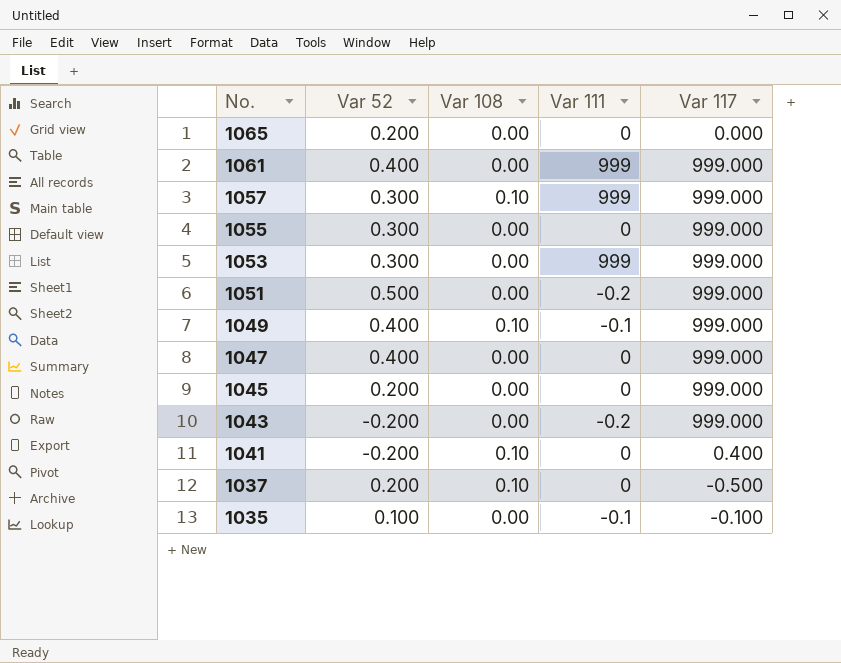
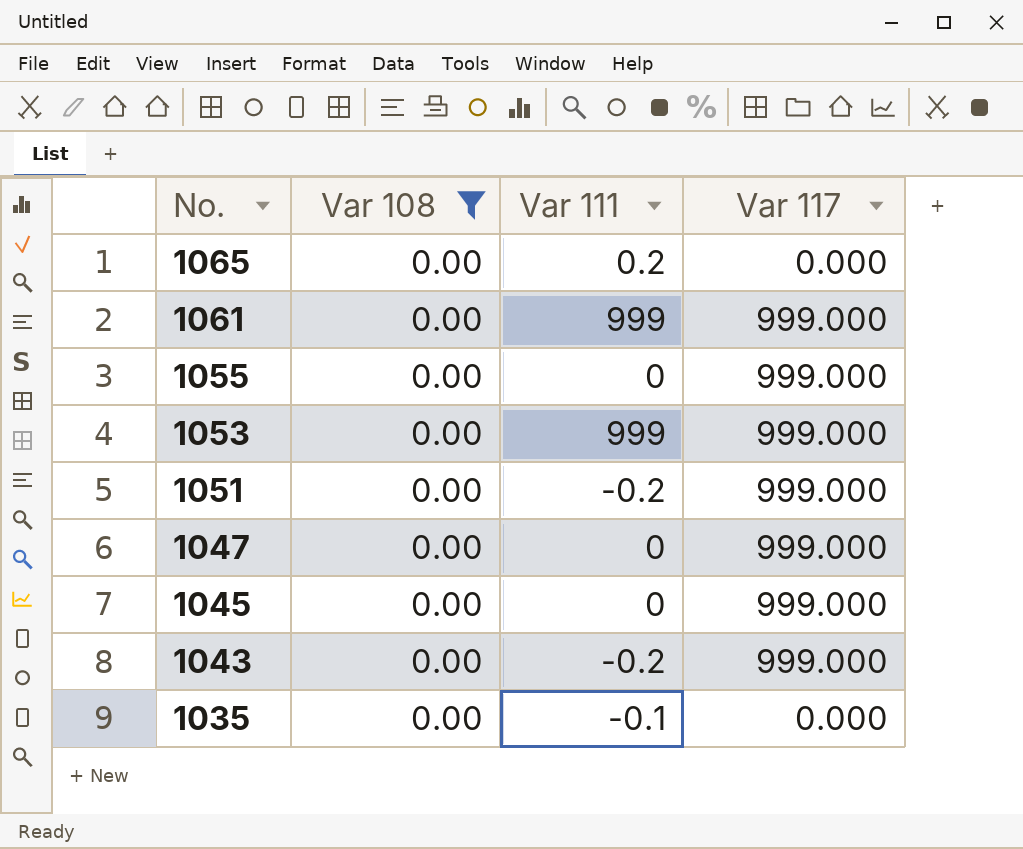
filter: none -> Var 108 = 0.00
column Var 52 | position: 2 -> none
1065 | Var 111: 0 -> 0.2
1035 | Var 117: -0.100 -> 0.000

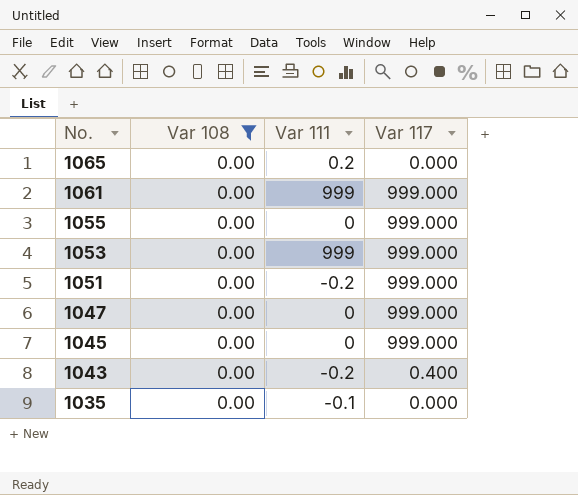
1043 | Var 117: 999.000 -> 0.400

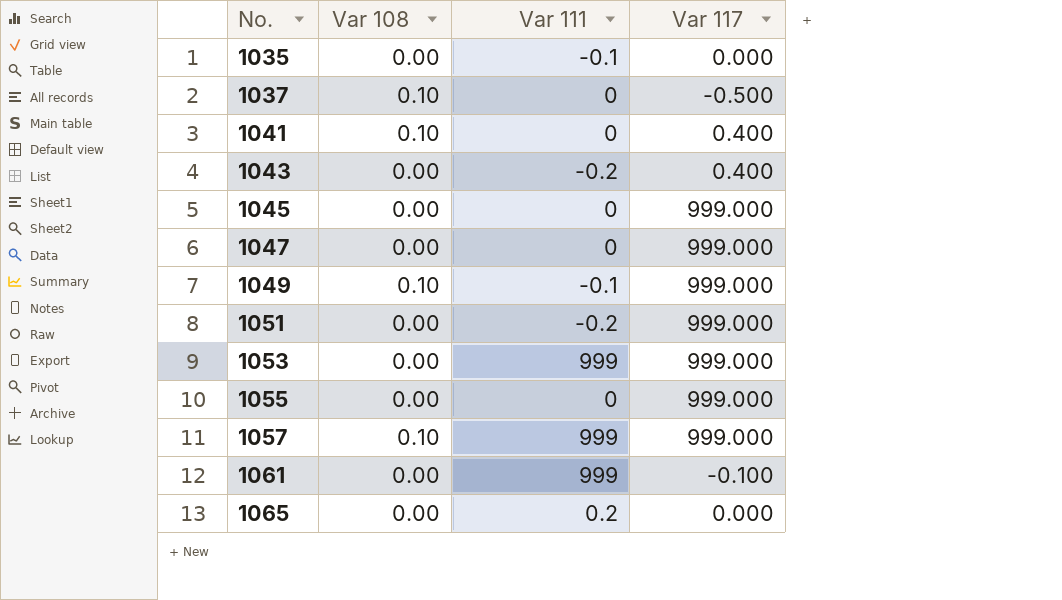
filter: Var 108 = 0.00 -> none
row order: No. descending -> No. ascending
1061 | Var 117: 999.000 -> -0.100

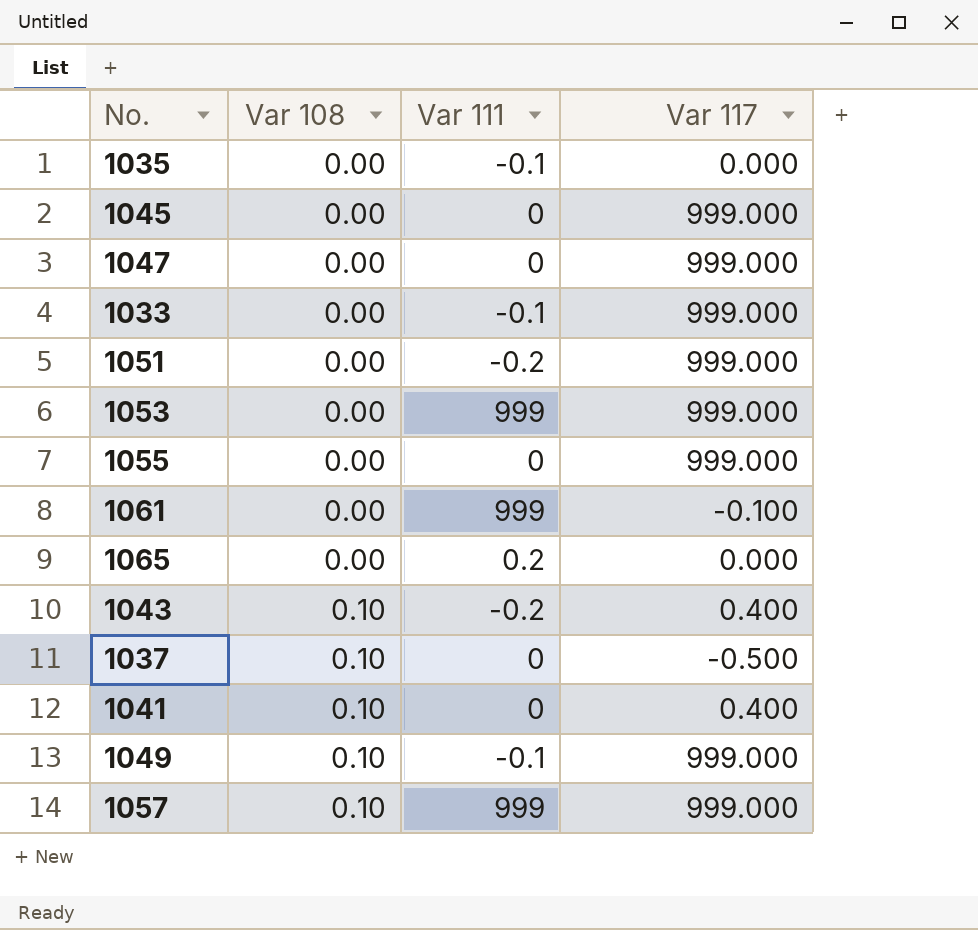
row order: No. ascending -> Var 108 ascending
row 1033: none -> 0.00 | -0.1 | 999.000
1043 | Var 108: 0.00 -> 0.10

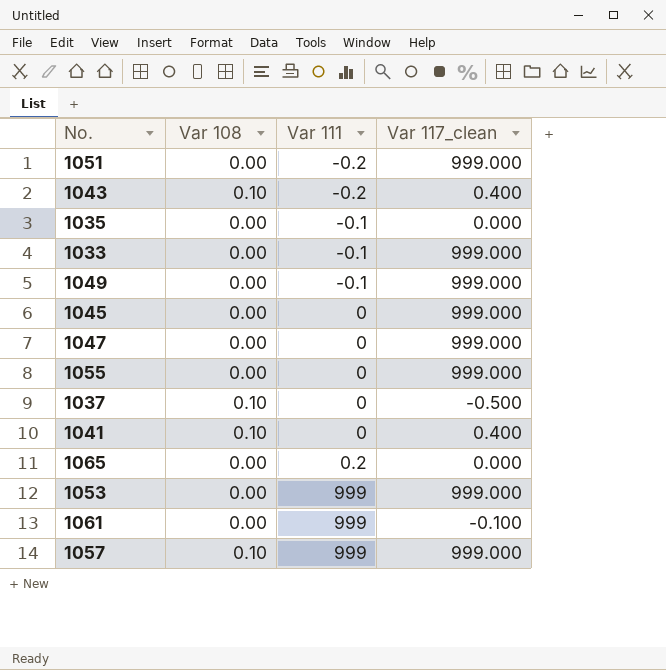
row order: Var 108 ascending -> Var 111 ascending
column name: Var 117 -> Var 117_clean
1049 | Var 108: 0.10 -> 0.00

